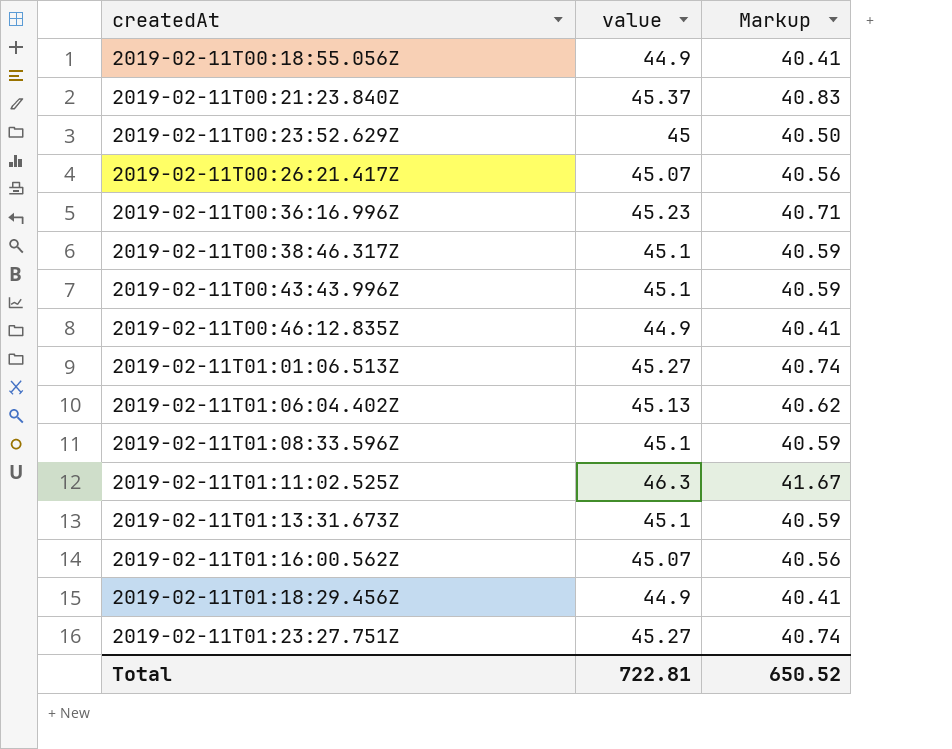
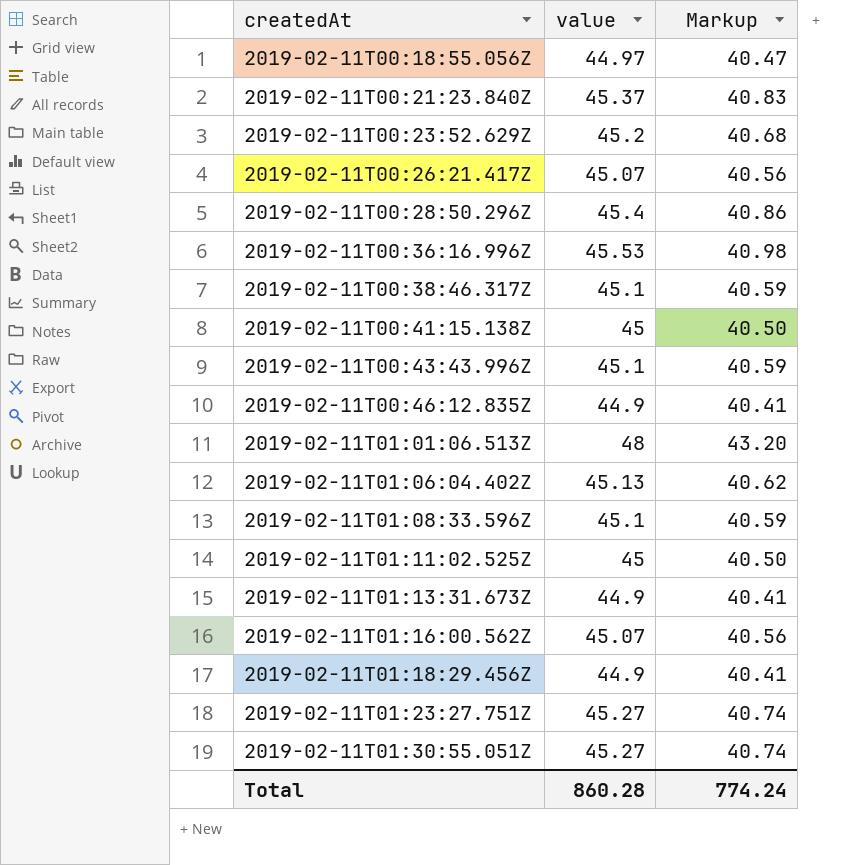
2019-02-11T00:18:55.056Z | value: 44.9 -> 44.97
2019-02-11T00:18:55.056Z | Markup: 40.41 -> 40.47
2019-02-11T00:23:52.629Z | value: 45 -> 45.2
2019-02-11T00:23:52.629Z | Markup: 40.50 -> 40.68
row 2019-02-11T00:28:50.296Z: none -> 45.4 | 40.86
2019-02-11T00:36:16.996Z | value: 45.23 -> 45.53
2019-02-11T00:36:16.996Z | Markup: 40.71 -> 40.98
row 2019-02-11T00:41:15.138Z: none -> 45 | 40.50
2019-02-11T01:01:06.513Z | value: 45.27 -> 48
2019-02-11T01:01:06.513Z | Markup: 40.74 -> 43.20
2019-02-11T01:11:02.525Z | value: 46.3 -> 45
2019-02-11T01:11:02.525Z | Markup: 41.67 -> 40.50
2019-02-11T01:13:31.673Z | value: 45.1 -> 44.9
2019-02-11T01:13:31.673Z | Markup: 40.59 -> 40.41
row 2019-02-11T01:30:55.051Z: none -> 45.27 | 40.74
Total | value: 722.81 -> 860.28
Total | Markup: 650.52 -> 774.24

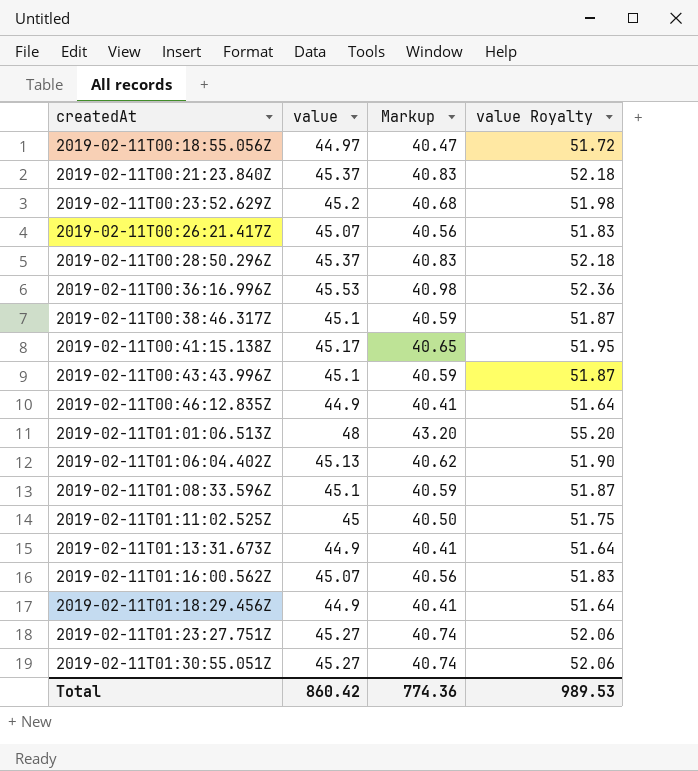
column value Royalty | formula: none -> [value] * 1.15
2019-02-11T00:28:50.296Z | value: 45.4 -> 45.37
2019-02-11T00:28:50.296Z | Markup: 40.86 -> 40.83
2019-02-11T00:41:15.138Z | value: 45 -> 45.17
2019-02-11T00:41:15.138Z | Markup: 40.50 -> 40.65
Total | value: 860.28 -> 860.42
Total | Markup: 774.24 -> 774.36

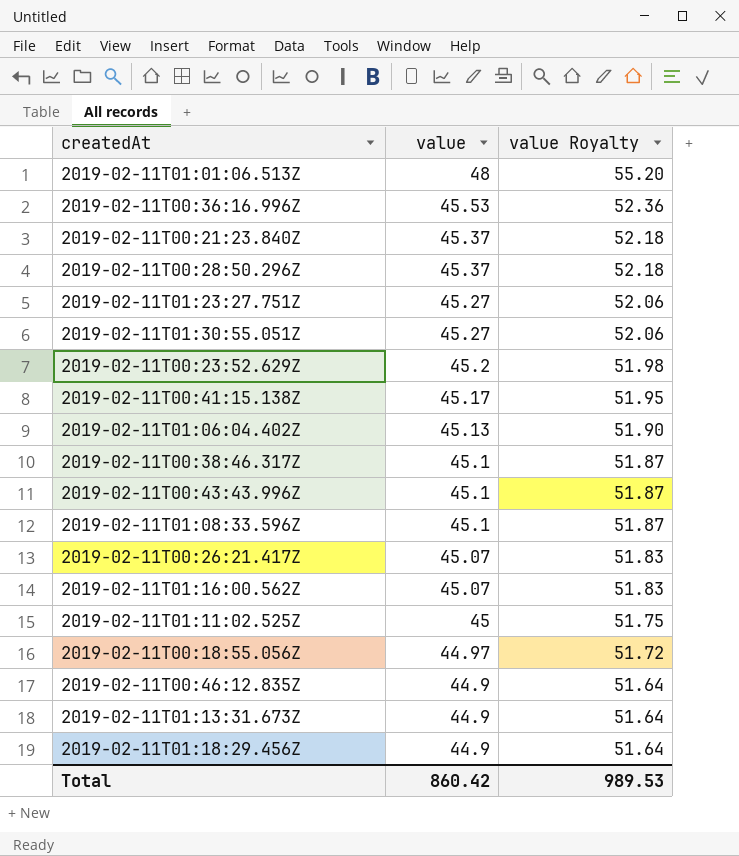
row order: createdAt ascending -> value descending
column Markup | formula: [value] * 0.9 -> none

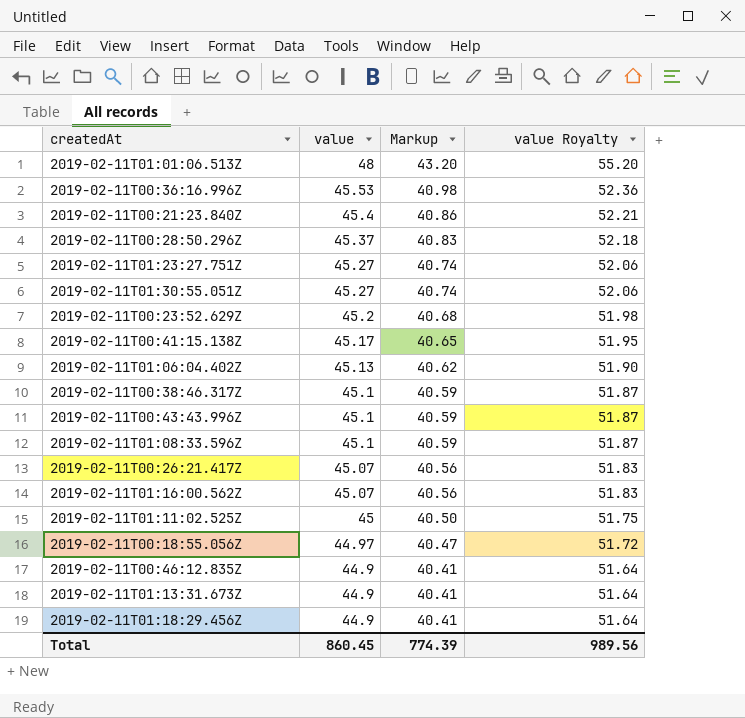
column Markup | formula: none -> [value] * 0.9
2019-02-11T00:21:23.840Z | value: 45.37 -> 45.4
2019-02-11T00:21:23.840Z | value Royalty: 52.18 -> 52.21
Total | value: 860.42 -> 860.45
Total | value Royalty: 989.53 -> 989.56

